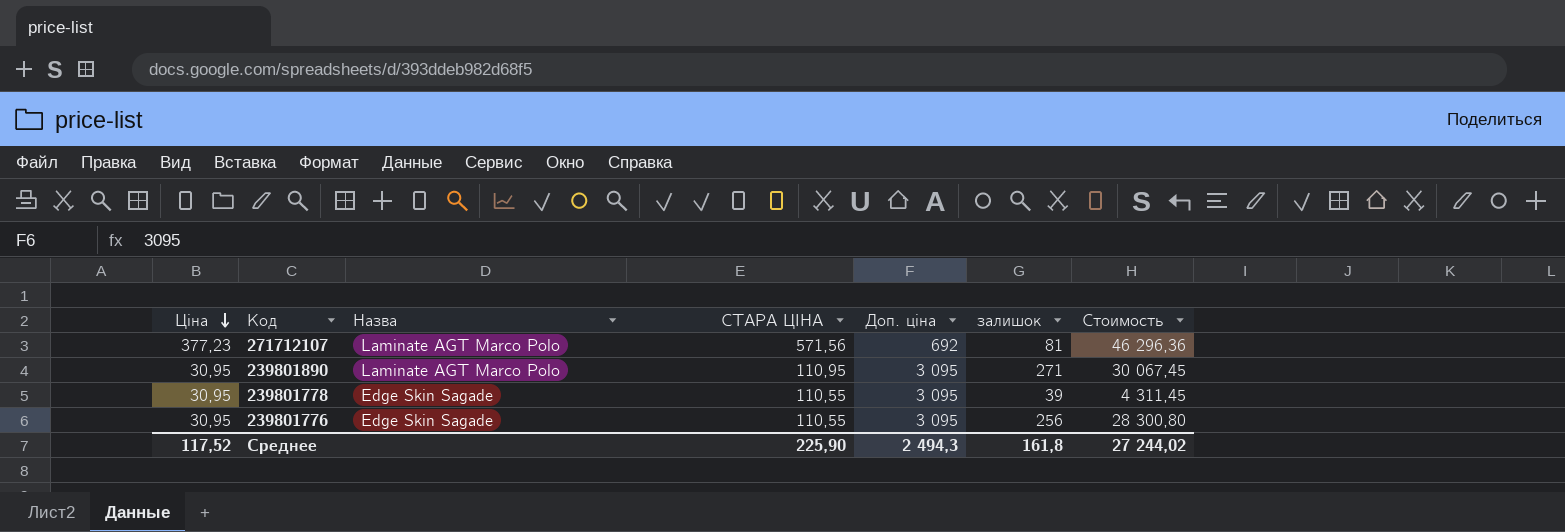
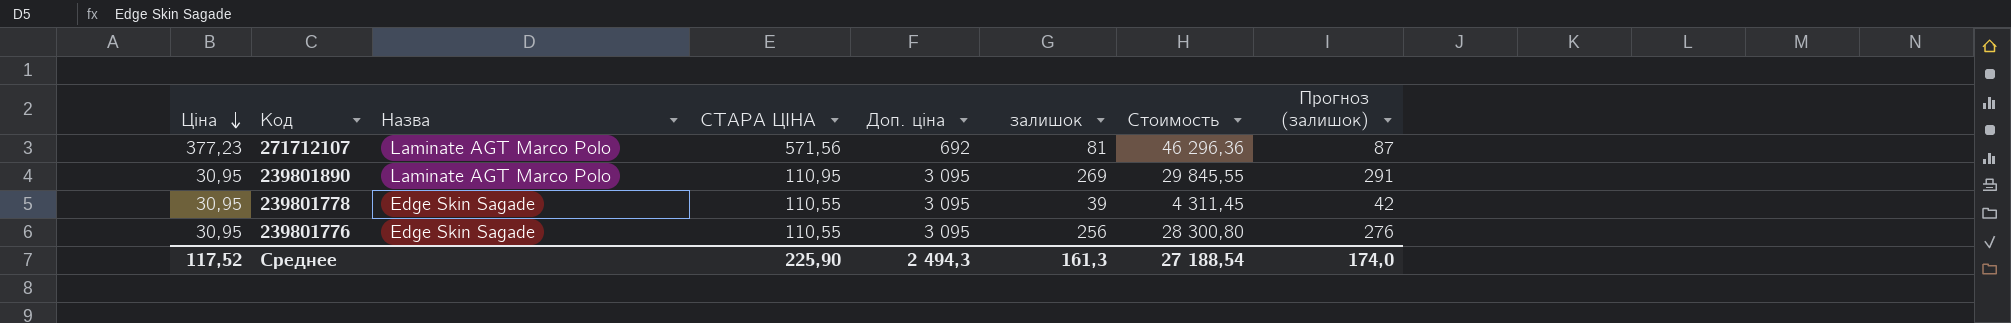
column Прогноз (залишок) | formula: none -> [залишок] * 1,08
239801890 | залишок: 271 -> 269
239801890 | Стоимость: 30 067,45 -> 29 845,55
Среднее | залишок: 161,8 -> 161,3
Среднее | Стоимость: 27 244,02 -> 27 188,54

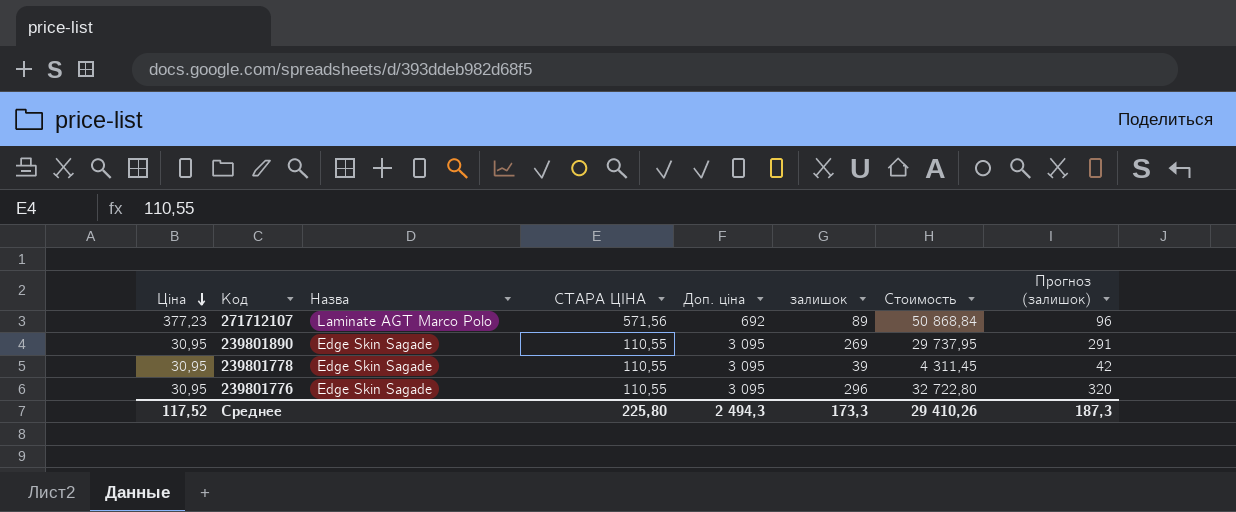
271712107 | залишок: 81 -> 89
271712107 | Стоимость: 46 296,36 -> 50 868,84
271712107 | Прогноз (залишок): 87 -> 96
239801890 | Назва: Laminate AGT Marco Polo -> Edge Skin Sagade
239801890 | СТАРА ЦІНА: 110,95 -> 110,55
239801890 | Стоимость: 29 845,55 -> 29 737,95
239801776 | залишок: 256 -> 296
239801776 | Стоимость: 28 300,80 -> 32 722,80
239801776 | Прогноз (залишок): 276 -> 320
Среднее | СТАРА ЦІНА: 225,90 -> 225,80
Среднее | залишок: 161,3 -> 173,3
Среднее | Стоимость: 27 188,54 -> 29 410,26
Среднее | Прогноз (залишок): 174,0 -> 187,3

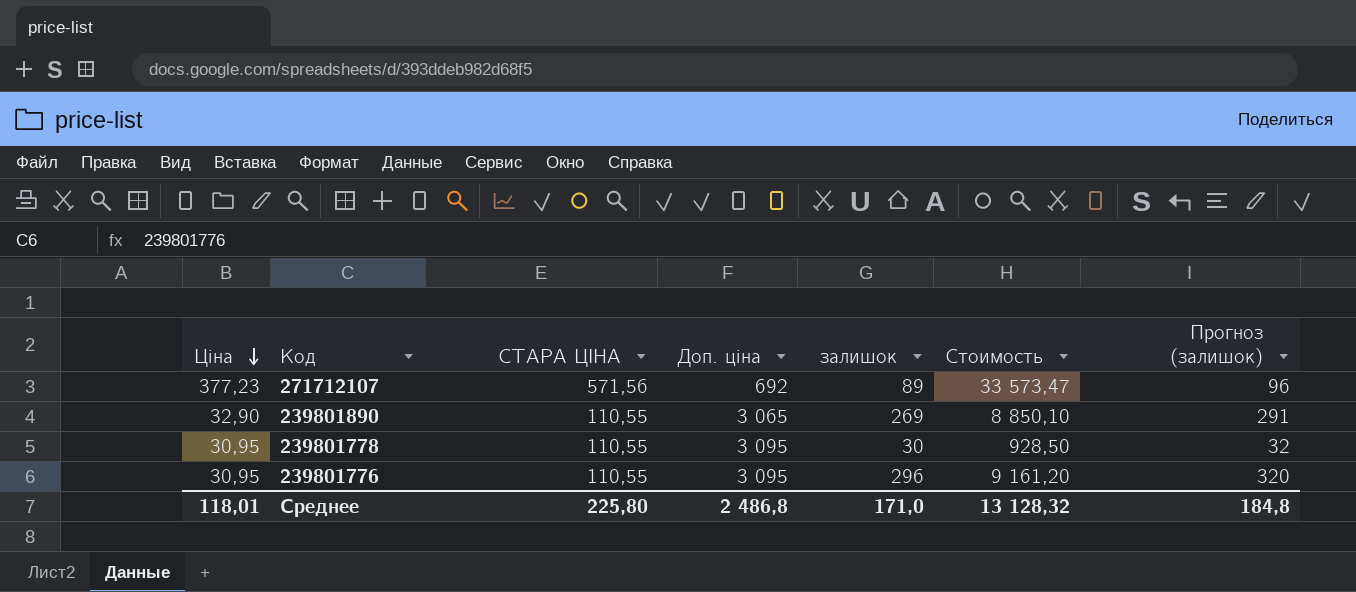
column Назва | position: 3 -> none
column Стоимость | formula: [СТАРА ЦІНА] * [залишок] -> [Ціна] * [залишок]
239801890 | Ціна: 30,95 -> 32,90
239801890 | Доп. ціна: 3 095 -> 3 065
239801778 | залишок: 39 -> 30
239801778 | Прогноз (залишок): 42 -> 32
Среднее | Ціна: 117,52 -> 118,01
Среднее | Доп. ціна: 2 494,3 -> 2 486,8
Среднее | залишок: 173,3 -> 171,0
Среднее | Стоимость: 29 410,26 -> 13 128,32
Среднее | Прогноз (залишок): 187,3 -> 184,8

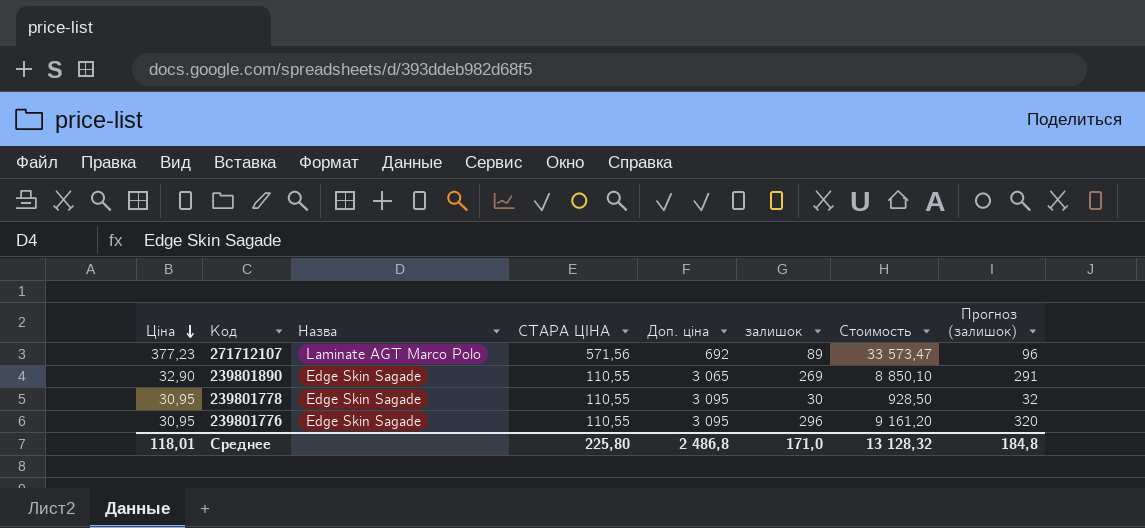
column Назва | position: none -> 3

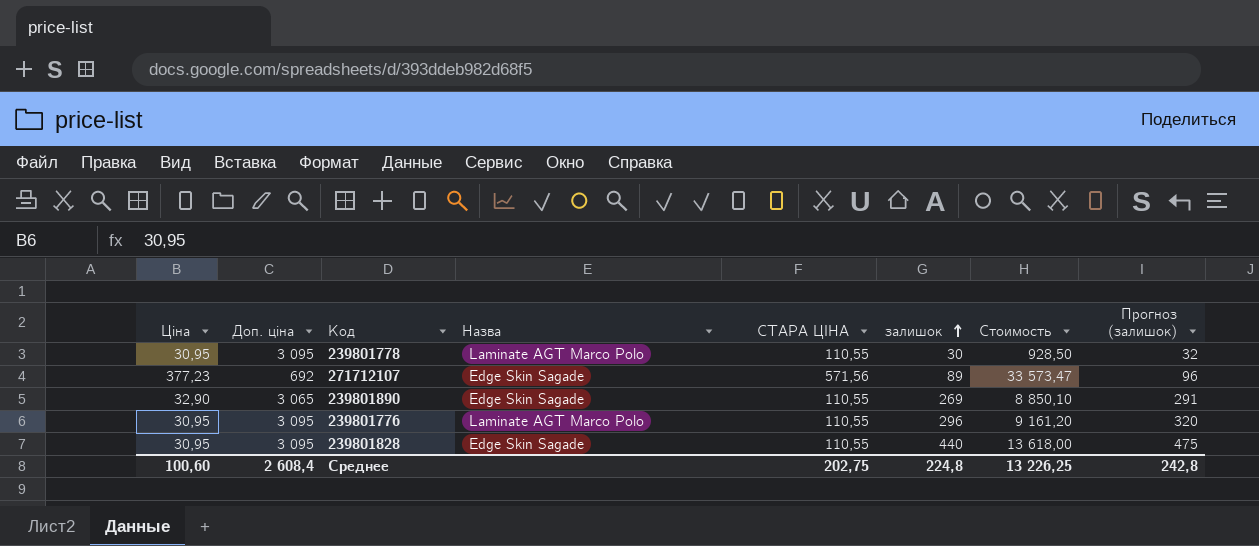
row order: Ціна descending -> залишок ascending
column Доп. ціна | position: 5 -> 2
239801778 | Назва: Edge Skin Sagade -> Laminate AGT Marco Polo
271712107 | Назва: Laminate AGT Marco Polo -> Edge Skin Sagade
239801776 | Назва: Edge Skin Sagade -> Laminate AGT Marco Polo
row 239801828: none -> 30,95 | 3 095 | Edge Skin Sagade | 110,55 | 440 | 13 618,00 | 475
Среднее | Ціна: 118,01 -> 100,60
Среднее | Доп. ціна: 2 486,8 -> 2 608,4
Среднее | СТАРА ЦІНА: 225,80 -> 202,75
Среднее | залишок: 171,0 -> 224,8
Среднее | Стоимость: 13 128,32 -> 13 226,25
Среднее | Прогноз (залишок): 184,8 -> 242,8

